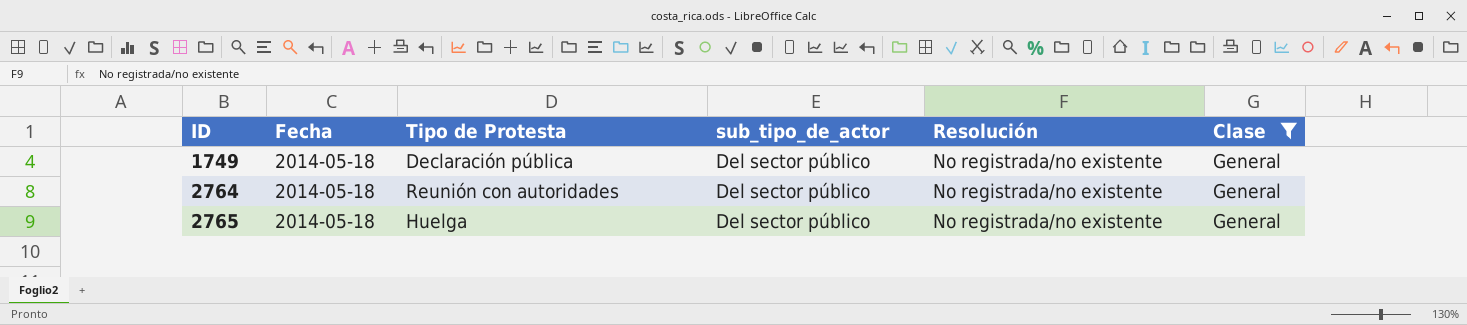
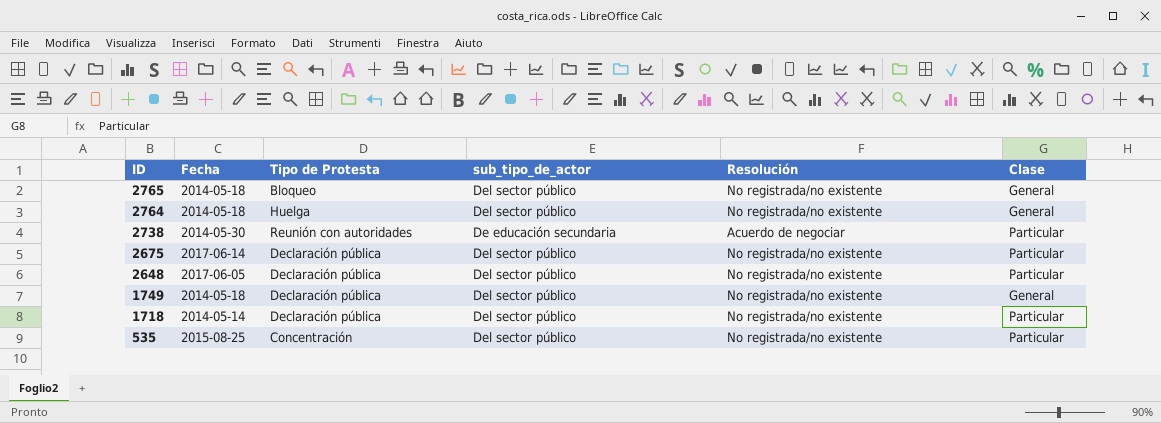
filter: Clase = General -> none
row order: ID ascending -> ID descending
2765 | Tipo de Protesta: Huelga -> Bloqueo
2764 | Tipo de Protesta: Reunión con autoridades -> Huelga

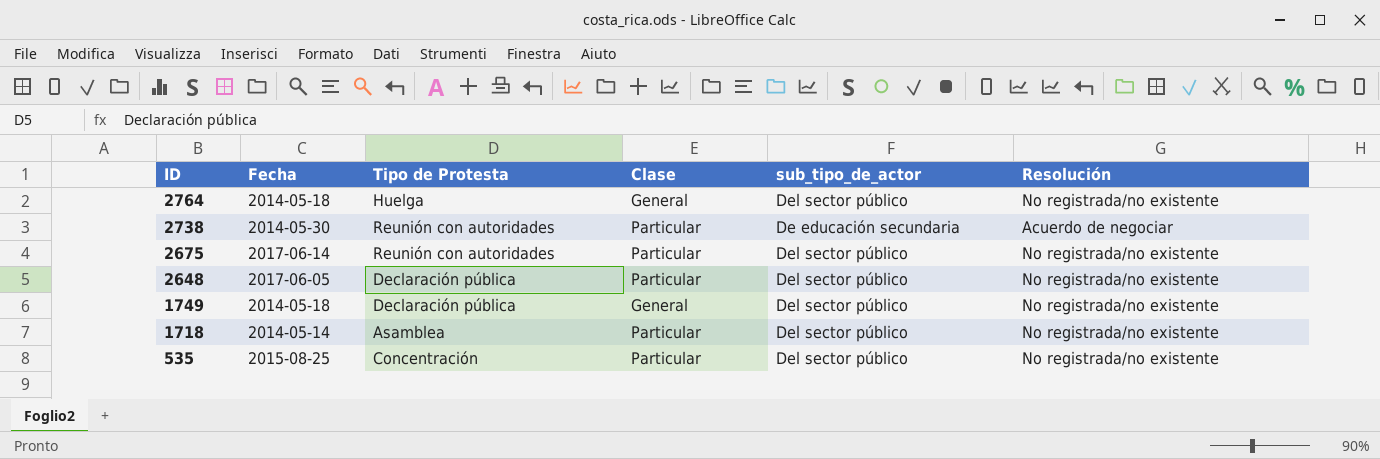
column Clase | position: 6 -> 4
row 2765: 2014-05-18 | Bloqueo | Del sector público | No registrada/no existente | General -> none
2675 | Tipo de Protesta: Declaración pública -> Reunión con autoridades
1718 | Tipo de Protesta: Declaración pública -> Asamblea

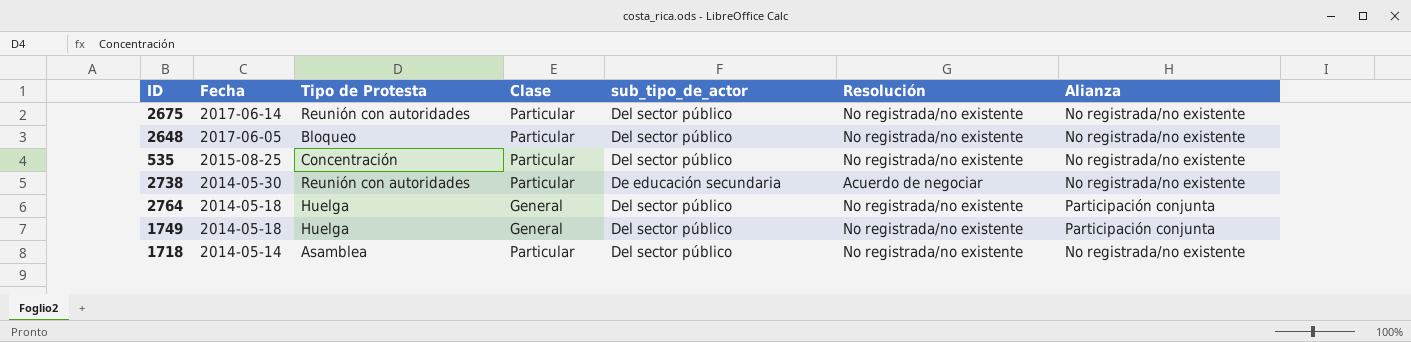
row order: ID descending -> Fecha descending
column Alianza | position: none -> 7
2648 | Tipo de Protesta: Declaración pública -> Bloqueo
1749 | Tipo de Protesta: Declaración pública -> Huelga

